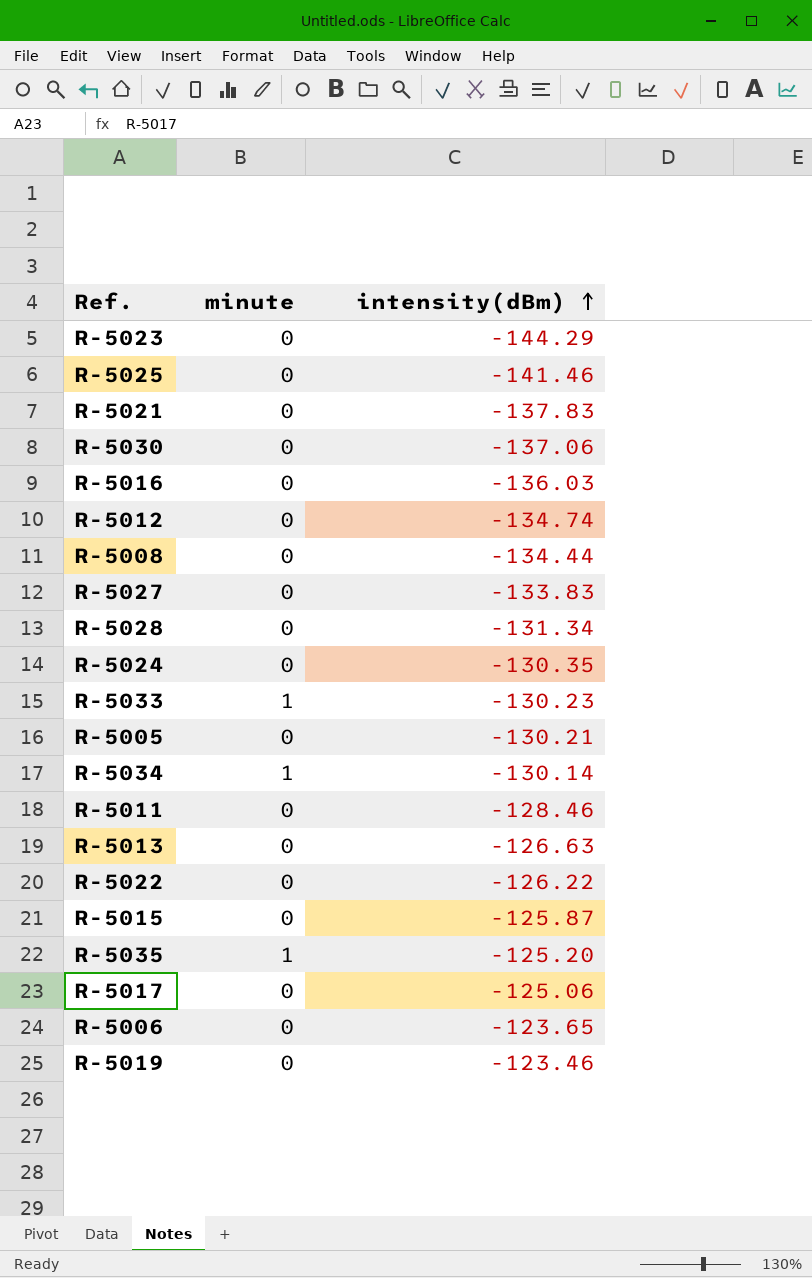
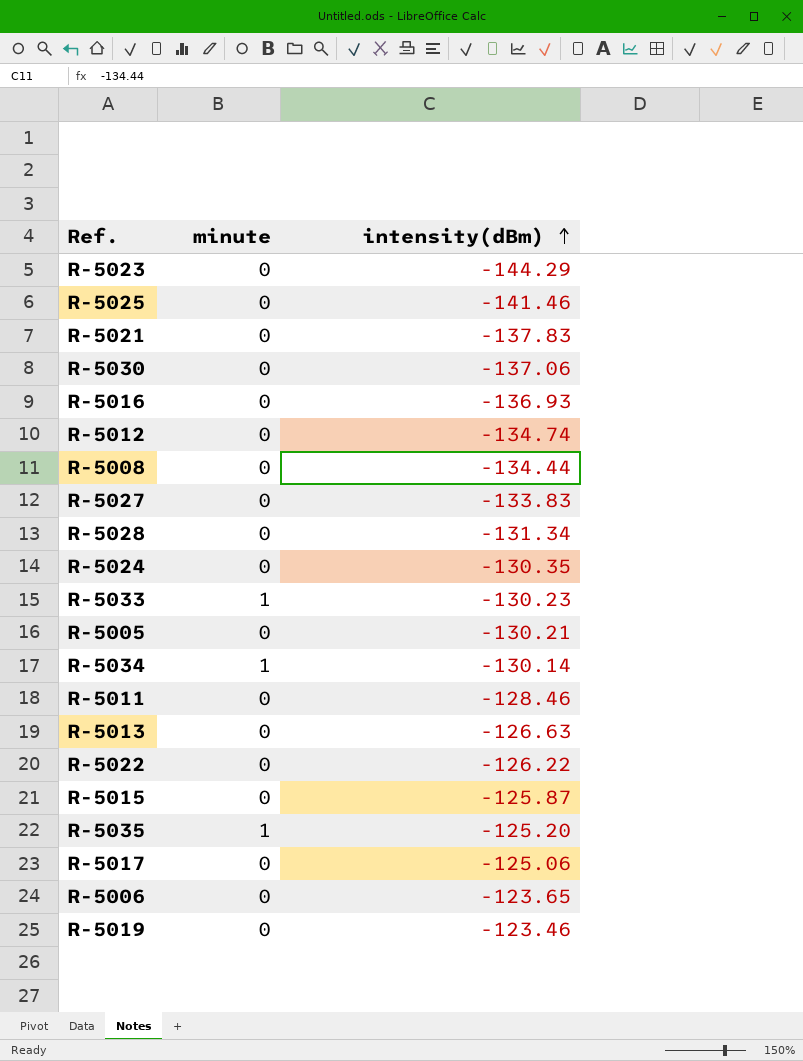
R-5016 | intensity(dBm): -136.03 -> -136.93

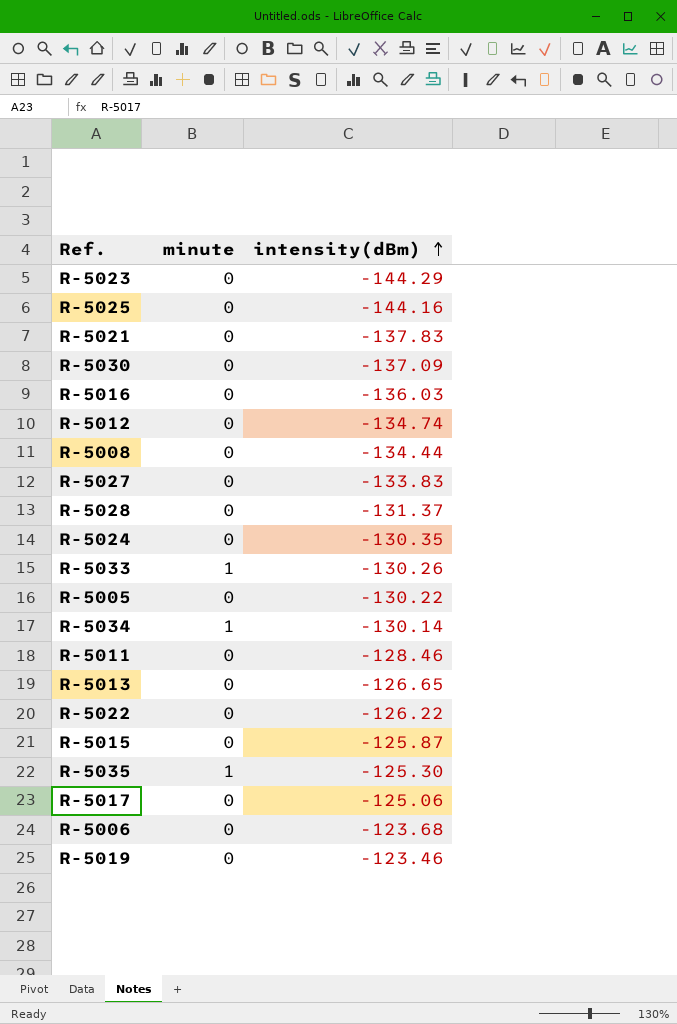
R-5025 | intensity(dBm): -141.46 -> -144.16
R-5030 | intensity(dBm): -137.06 -> -137.09
R-5016 | intensity(dBm): -136.93 -> -136.03
R-5028 | intensity(dBm): -131.34 -> -131.37
R-5033 | intensity(dBm): -130.23 -> -130.26
R-5005 | intensity(dBm): -130.21 -> -130.22
R-5013 | intensity(dBm): -126.63 -> -126.65
R-5035 | intensity(dBm): -125.20 -> -125.30
R-5006 | intensity(dBm): -123.65 -> -123.68

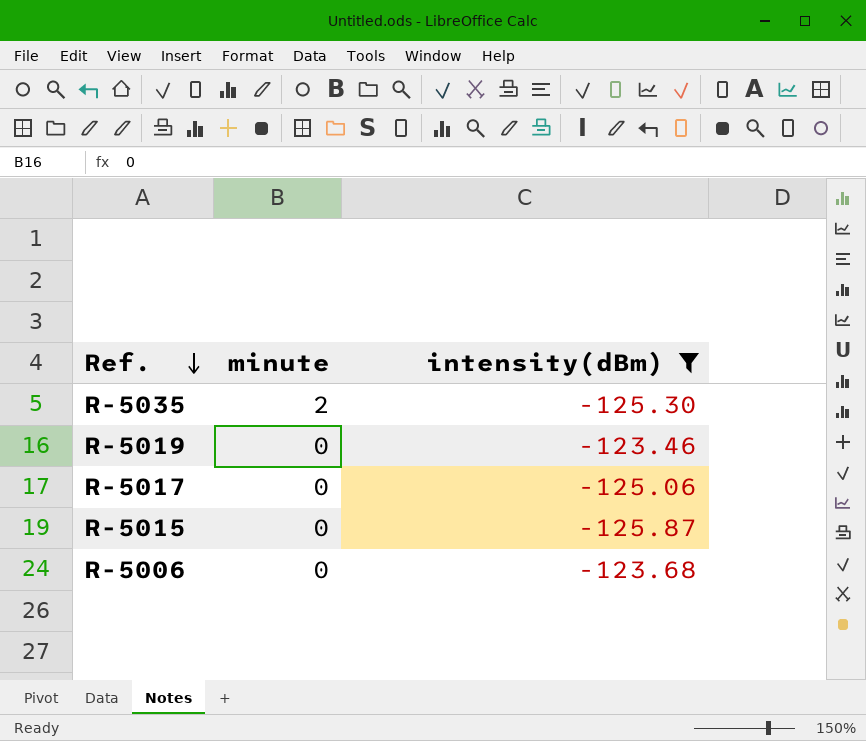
filter: none -> intensity(dBm) >= -125.87
row order: intensity(dBm) ascending -> Ref. descending
R-5035 | minute: 1 -> 2

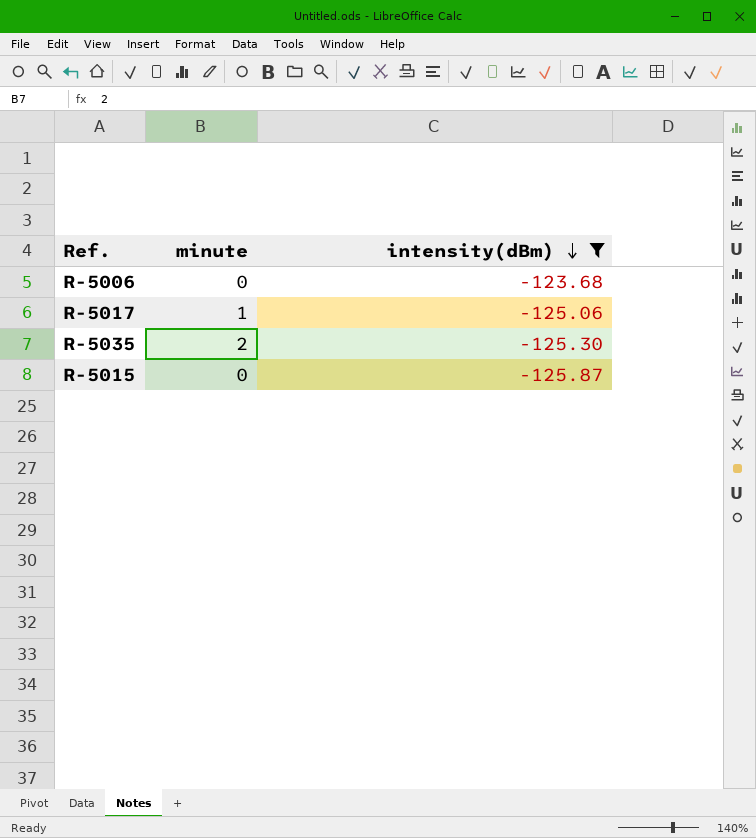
row order: Ref. descending -> intensity(dBm) descending
row R-5019: 0 | -123.46 -> none
R-5017 | minute: 0 -> 1

